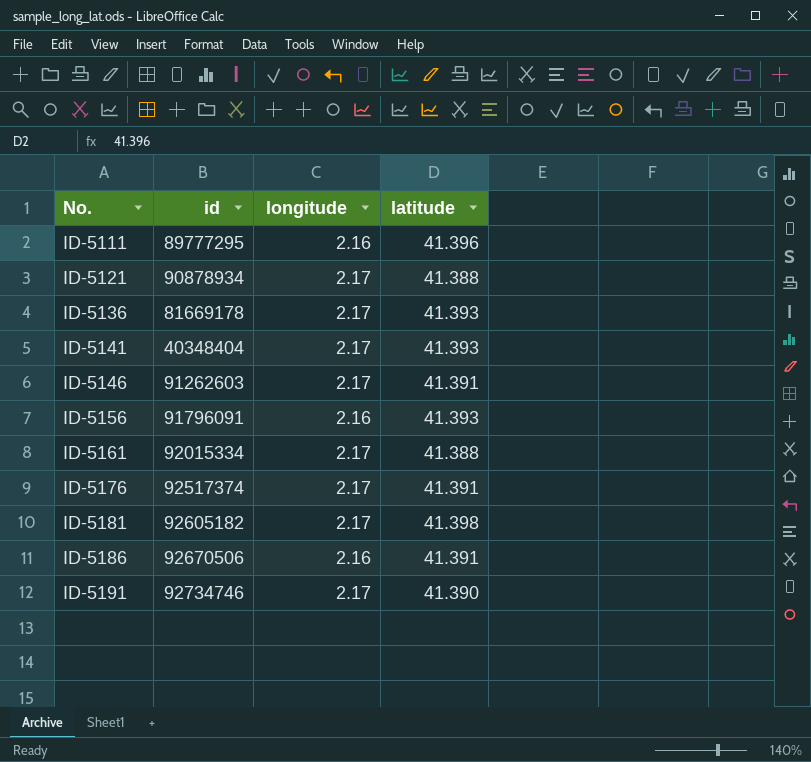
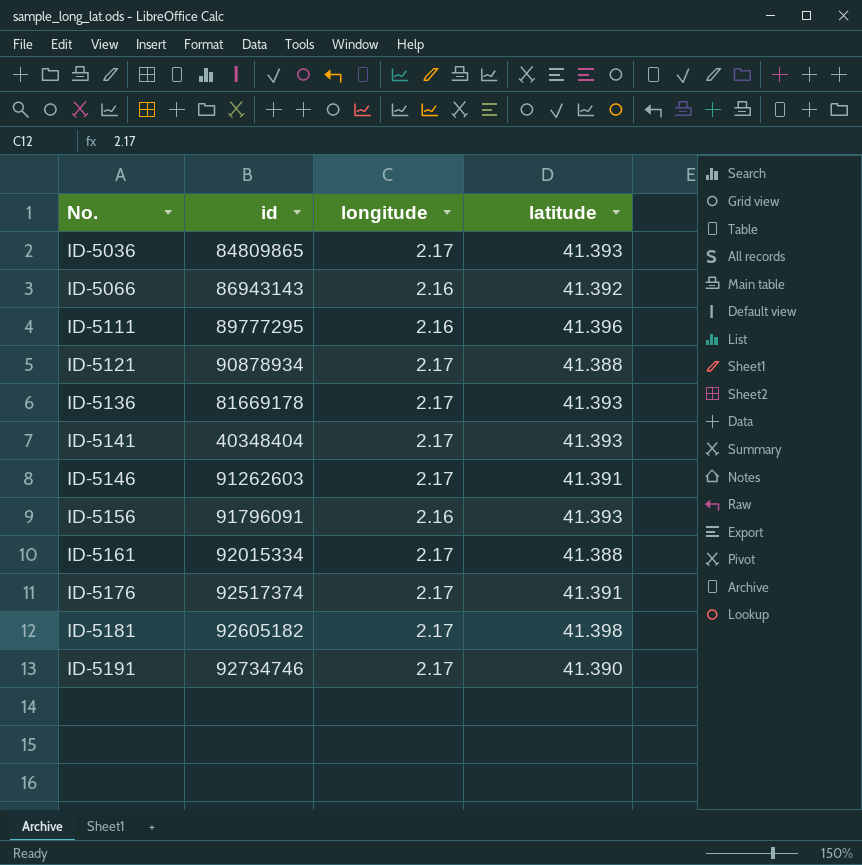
row ID-5186: 92670506 | 2.16 | 41.391 -> none
row ID-5036: none -> 84809865 | 2.17 | 41.393
row ID-5066: none -> 86943143 | 2.16 | 41.392

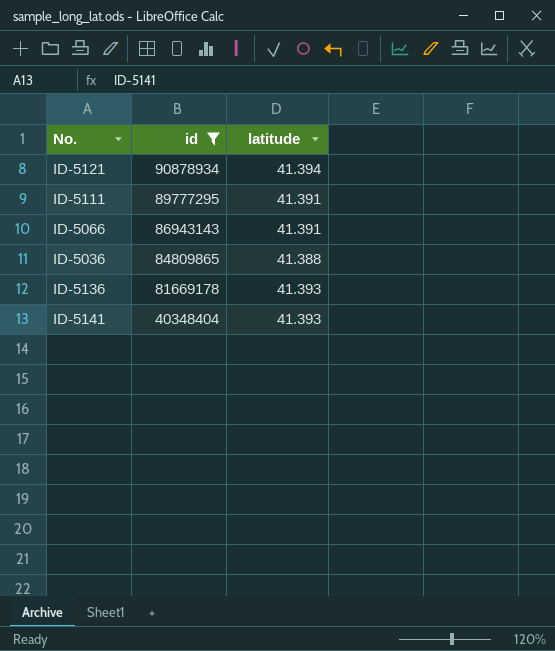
filter: none -> id <= 90878934
row order: No. ascending -> id descending
column longitude | position: 3 -> none
ID-5121 | latitude: 41.388 -> 41.394
ID-5111 | latitude: 41.396 -> 41.391
ID-5066 | latitude: 41.392 -> 41.391
ID-5036 | latitude: 41.393 -> 41.388

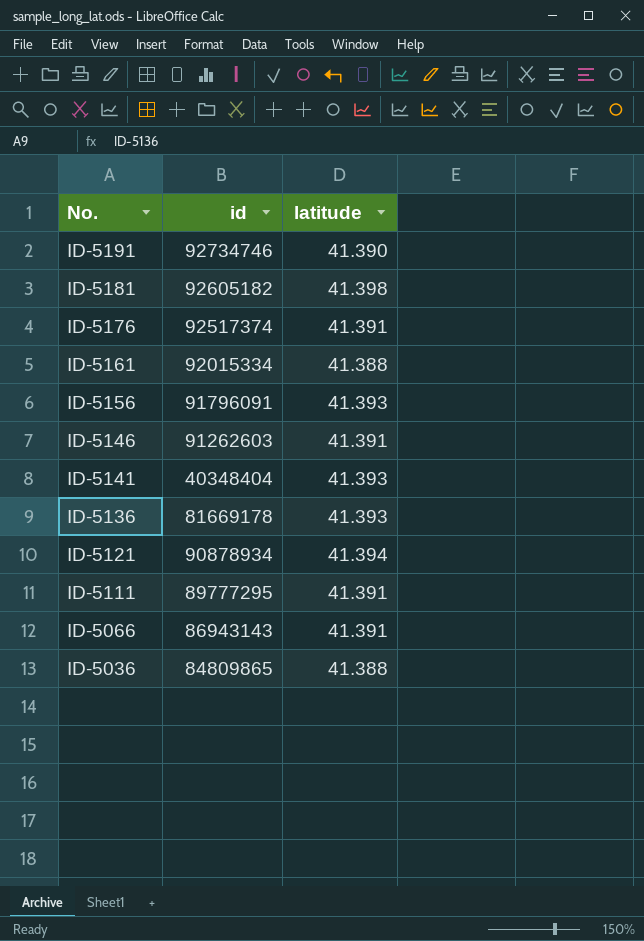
filter: id <= 90878934 -> none
row order: id descending -> No. descending

